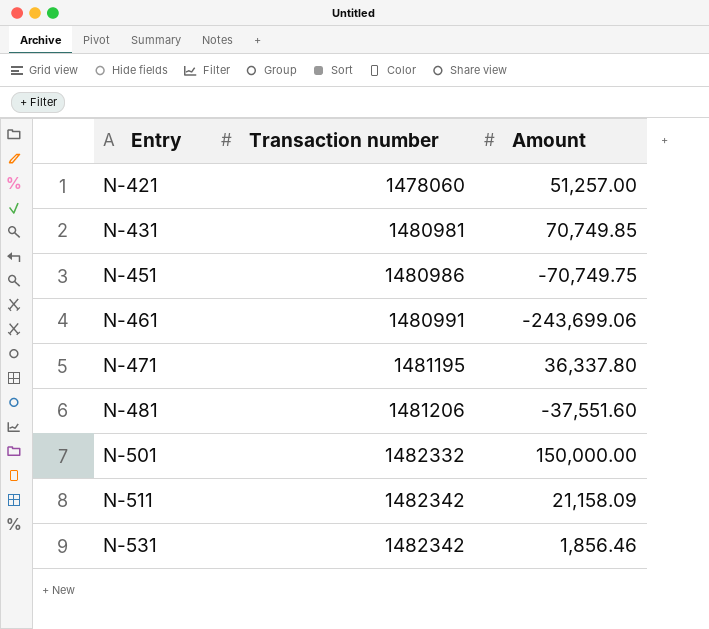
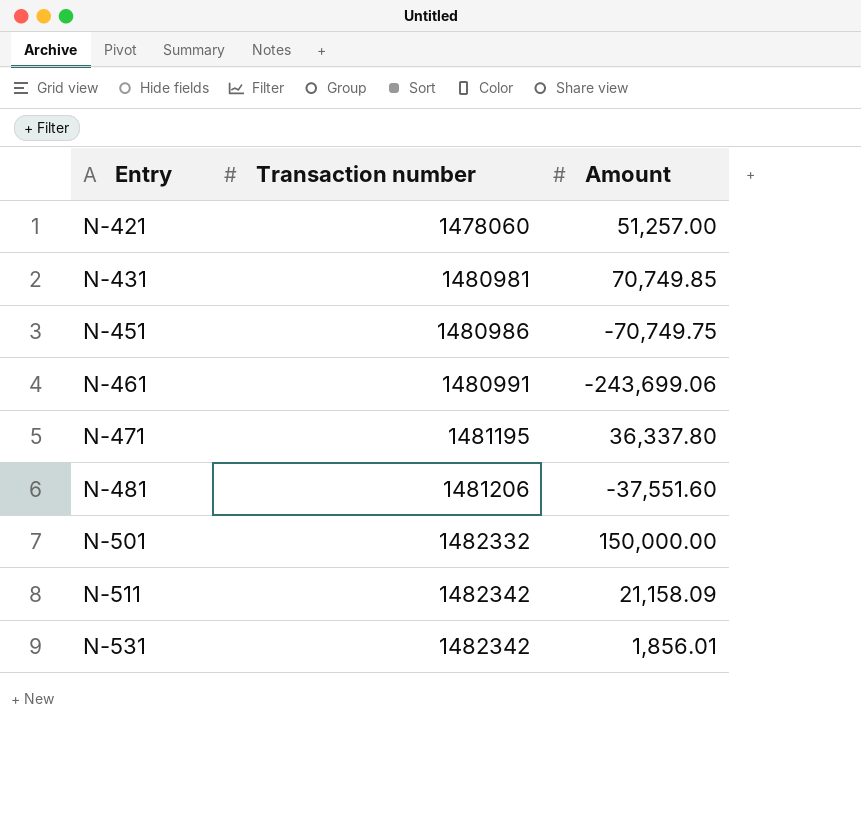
N-531 | Amount: 1,856.46 -> 1,856.01

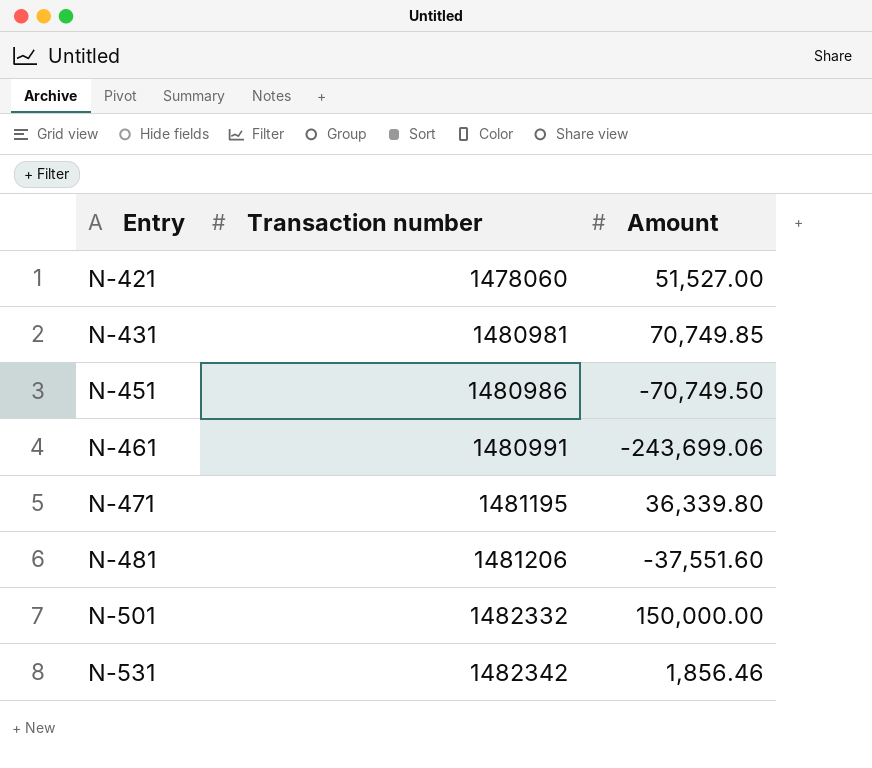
row N-511: 1482342 | 21,158.09 -> none
N-421 | Amount: 51,257.00 -> 51,527.00
N-451 | Amount: -70,749.75 -> -70,749.50
N-471 | Amount: 36,337.80 -> 36,339.80
N-531 | Amount: 1,856.01 -> 1,856.46

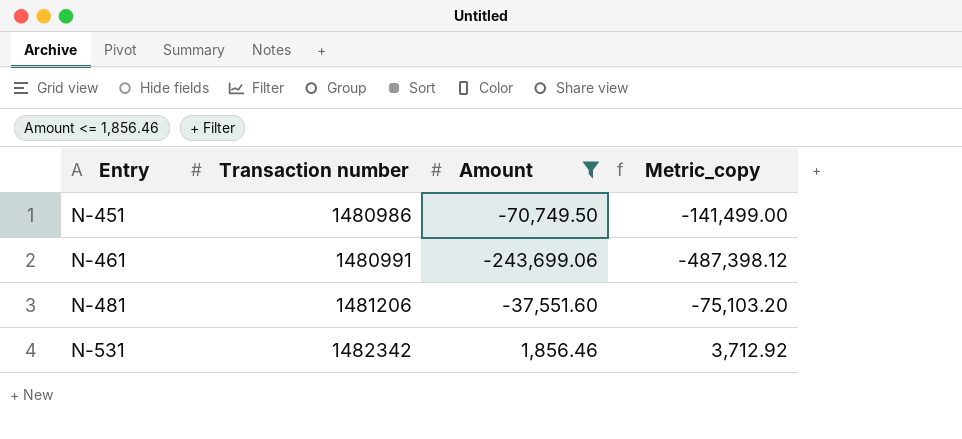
filter: none -> Amount <= 1,856.46
column Metric_copy | formula: none -> [Amount] * 2

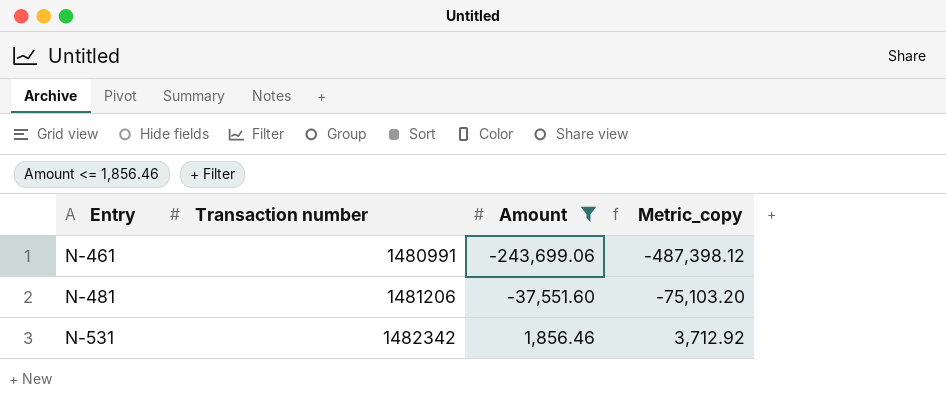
row N-451: 1480986 | -70,749.50 | -141,499.00 -> none

